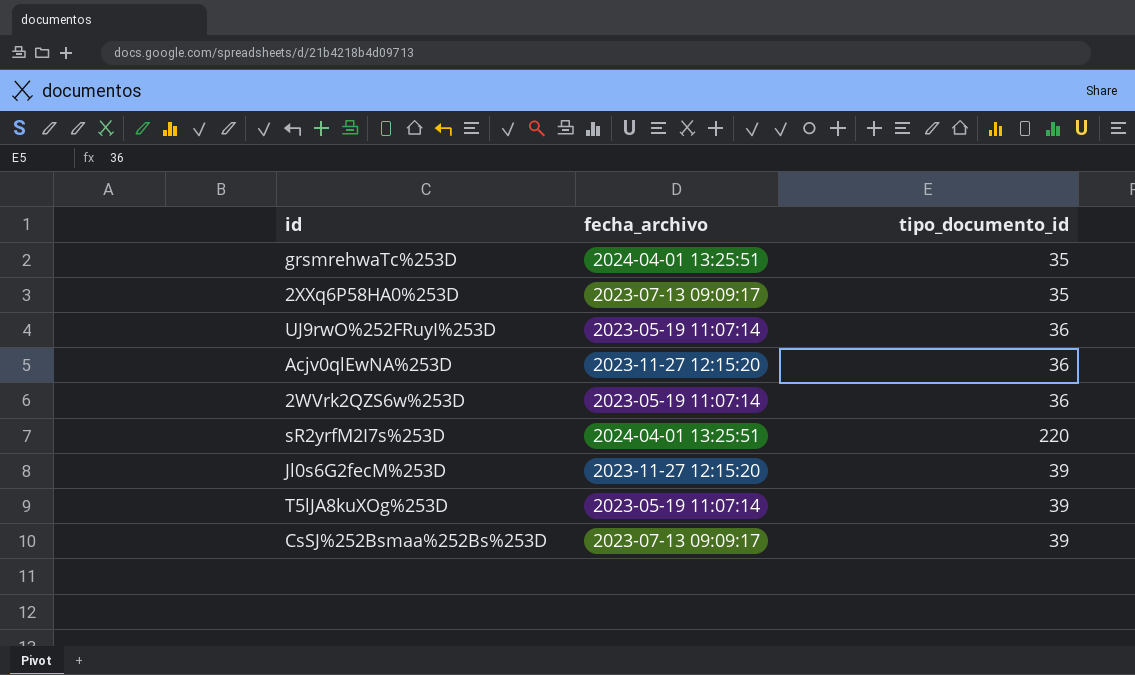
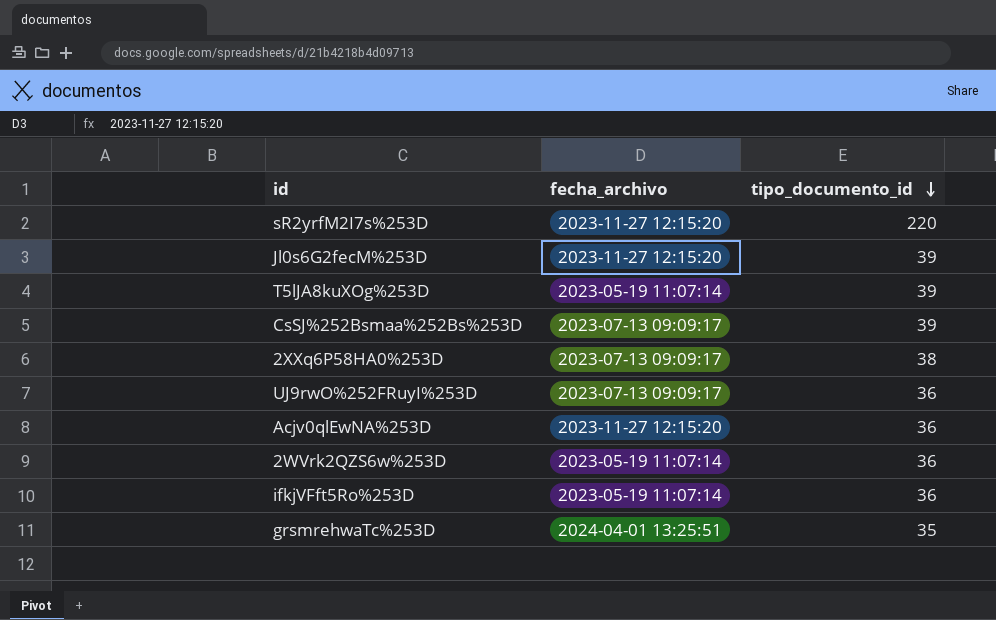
row order: none -> tipo_documento_id descending
sR2yrfM2I7s%253D | fecha_archivo: 2024-04-01 13:25:51 -> 2023-11-27 12:15:20
2XXq6P58HA0%253D | tipo_documento_id: 35 -> 38
UJ9rwO%252FRuyI%253D | fecha_archivo: 2023-05-19 11:07:14 -> 2023-07-13 09:09:17
row ifkjVFft5Ro%253D: none -> 2023-05-19 11:07:14 | 36

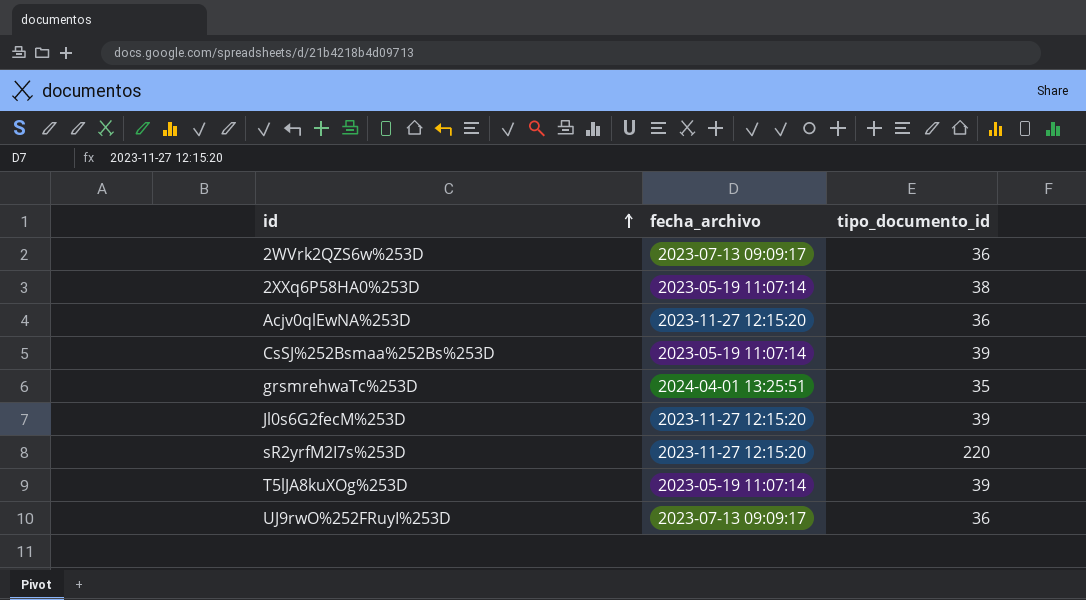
row order: tipo_documento_id descending -> id ascending
row ifkjVFft5Ro%253D: 2023-05-19 11:07:14 | 36 -> none
2WVrk2QZS6w%253D | fecha_archivo: 2023-05-19 11:07:14 -> 2023-07-13 09:09:17
2XXq6P58HA0%253D | fecha_archivo: 2023-07-13 09:09:17 -> 2023-05-19 11:07:14
CsSJ%252Bsmaa%252Bs%253D | fecha_archivo: 2023-07-13 09:09:17 -> 2023-05-19 11:07:14

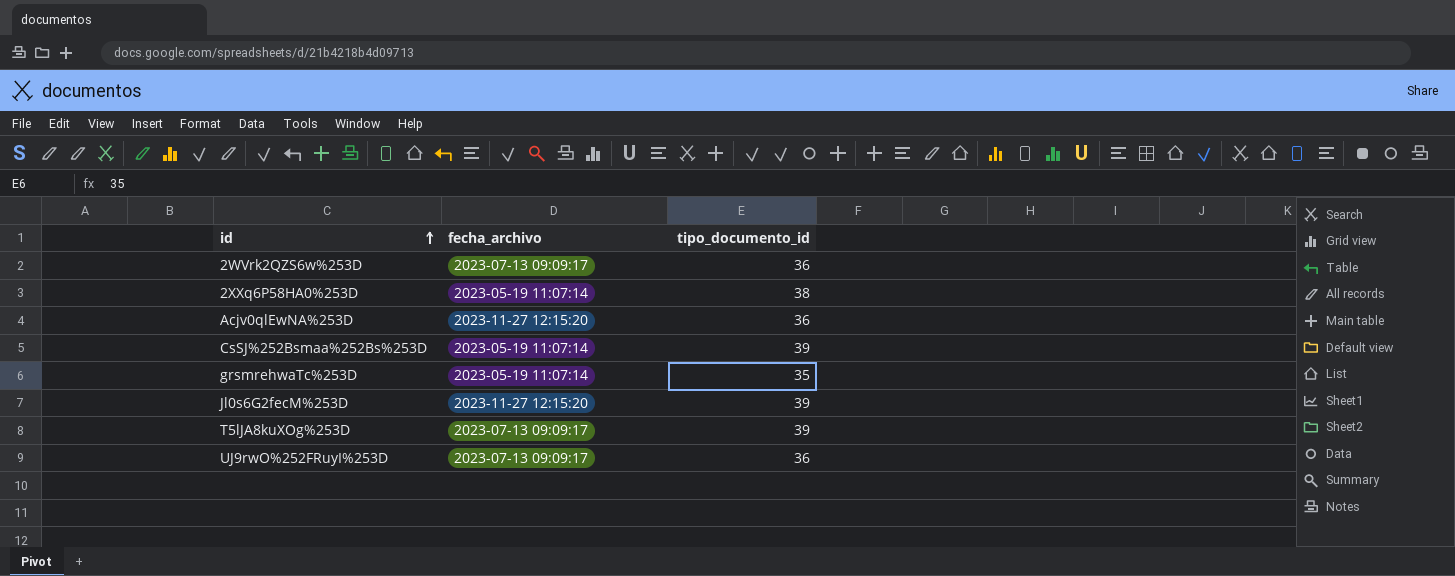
row sR2yrfM2I7s%253D: 2023-11-27 12:15:20 | 220 -> none
grsmrehwaTc%253D | fecha_archivo: 2024-04-01 13:25:51 -> 2023-05-19 11:07:14
T5lJA8kuXOg%253D | fecha_archivo: 2023-05-19 11:07:14 -> 2023-07-13 09:09:17

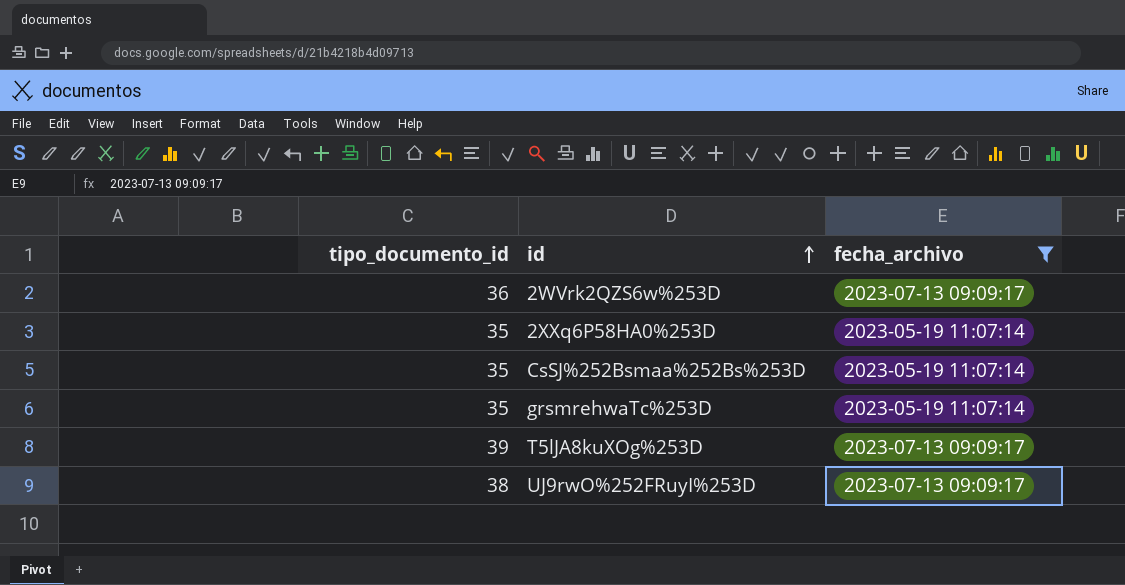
filter: none -> fecha_archivo != 2023-11-27 12:15:20
column tipo_documento_id | position: 3 -> 1
2XXq6P58HA0%253D | tipo_documento_id: 38 -> 35
CsSJ%252Bsmaa%252Bs%253D | tipo_documento_id: 39 -> 35
UJ9rwO%252FRuyI%253D | tipo_documento_id: 36 -> 38

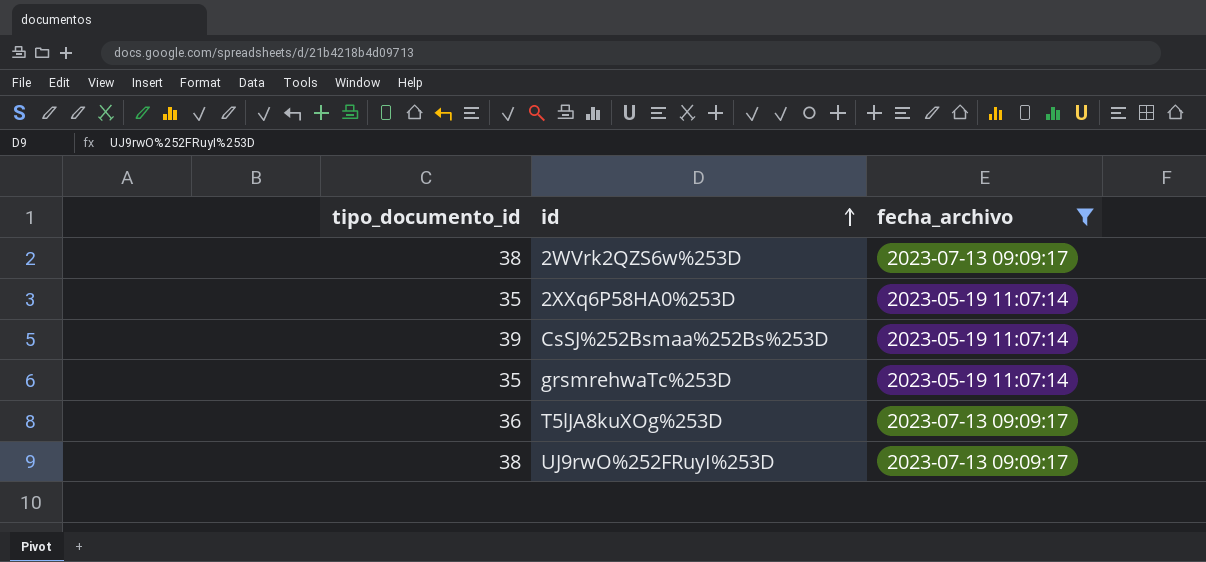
2WVrk2QZS6w%253D | tipo_documento_id: 36 -> 38
CsSJ%252Bsmaa%252Bs%253D | tipo_documento_id: 35 -> 39
T5lJA8kuXOg%253D | tipo_documento_id: 39 -> 36

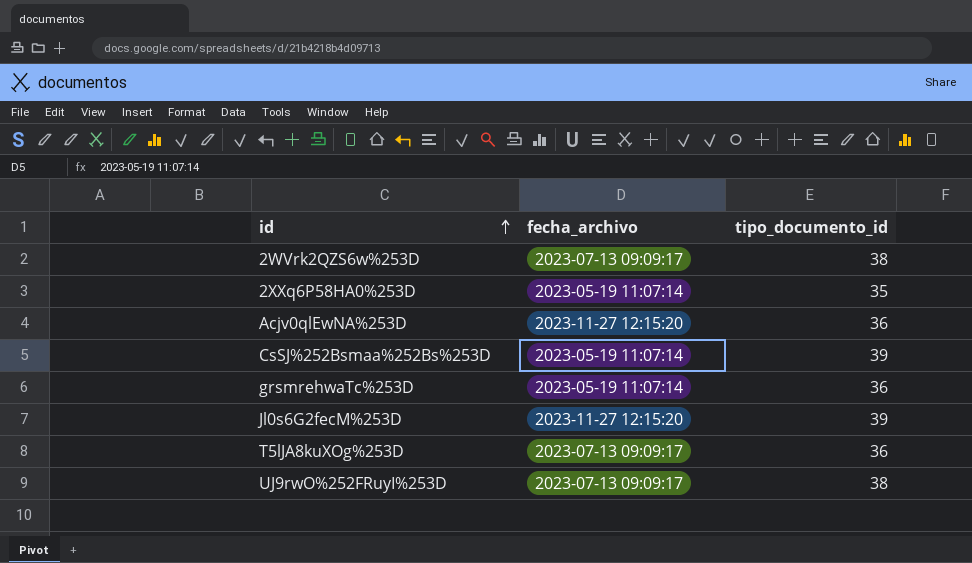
filter: fecha_archivo != 2023-11-27 12:15:20 -> none
column tipo_documento_id | position: 1 -> 3
grsmrehwaTc%253D | tipo_documento_id: 35 -> 36

